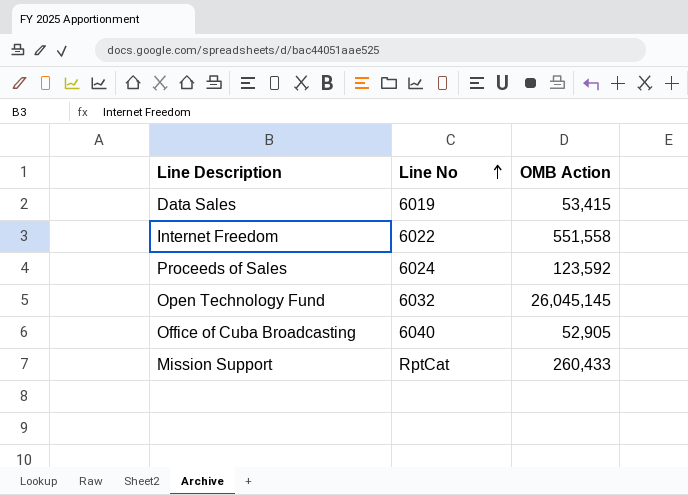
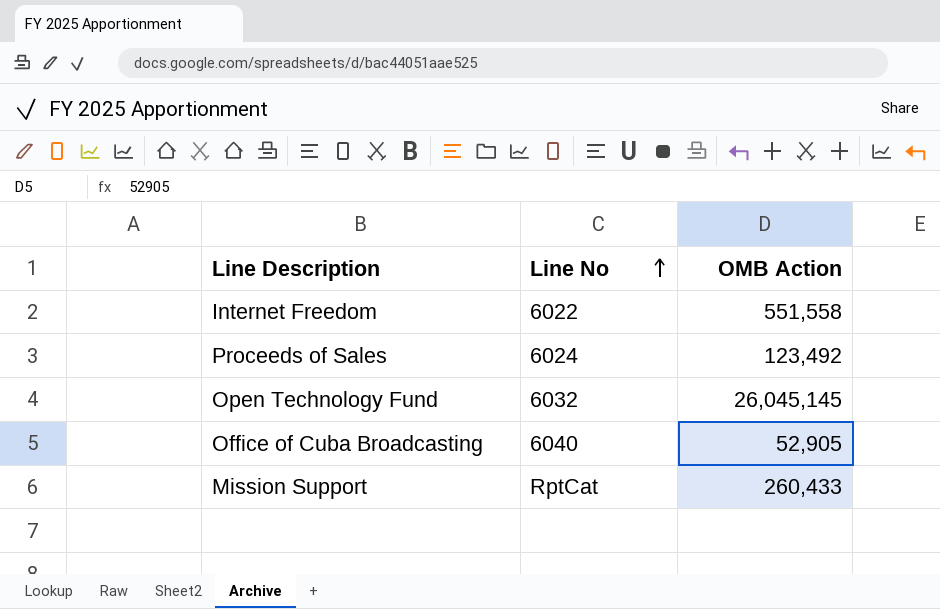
row Data Sales: 6019 | 53,415 -> none
Proceeds of Sales | OMB Action: 123,592 -> 123,492

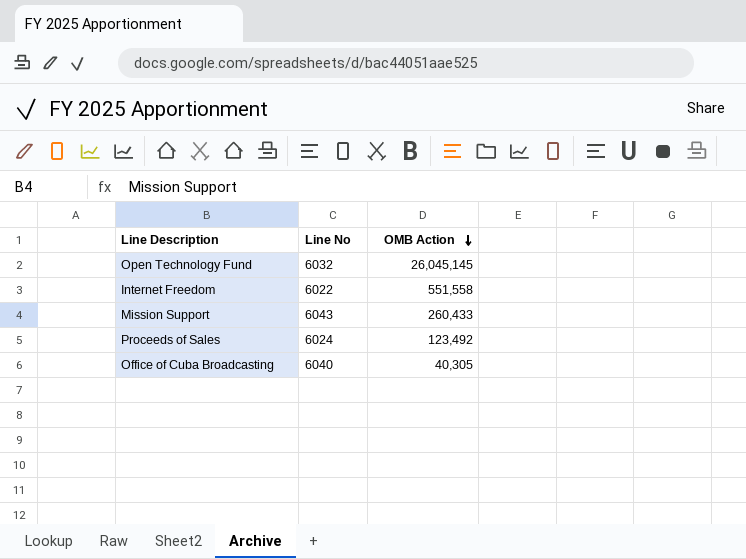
row order: Line No ascending -> OMB Action descending
Mission Support | Line No: RptCat -> 6043
Office of Cuba Broadcasting | OMB Action: 52,905 -> 40,305

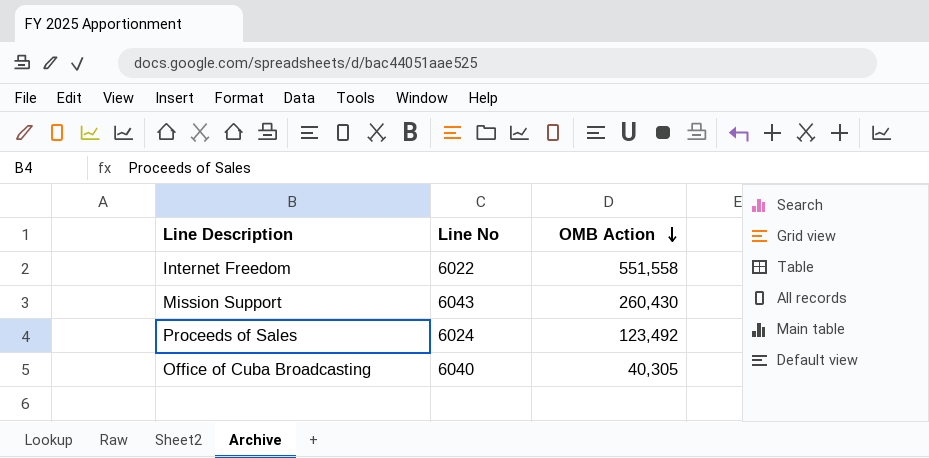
row Open Technology Fund: 6032 | 26,045,145 -> none
Mission Support | OMB Action: 260,433 -> 260,430

